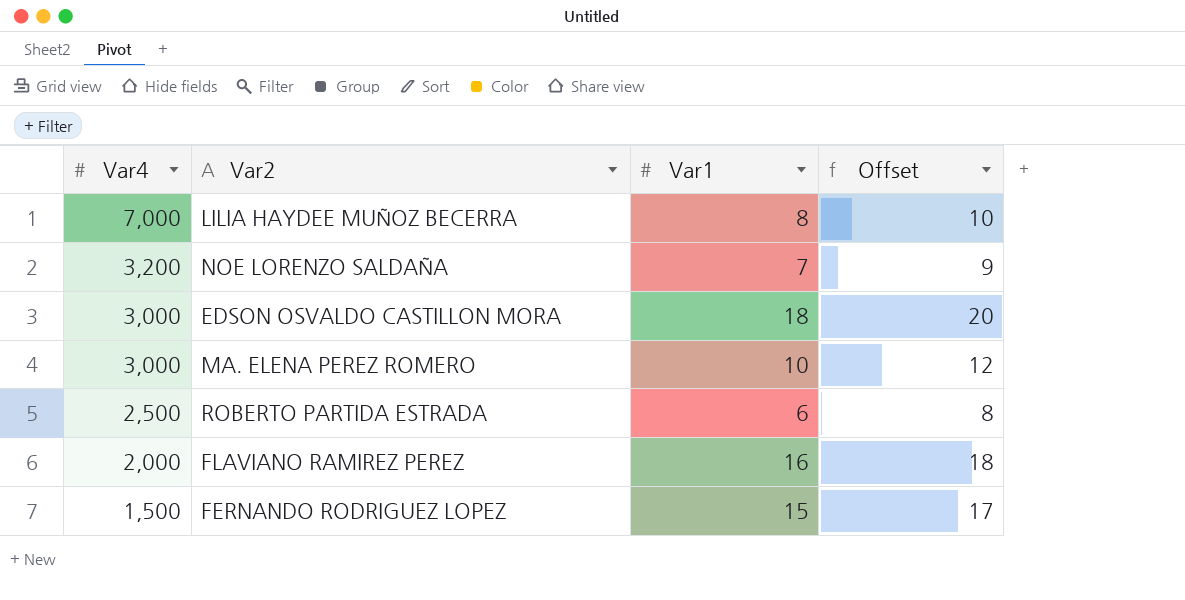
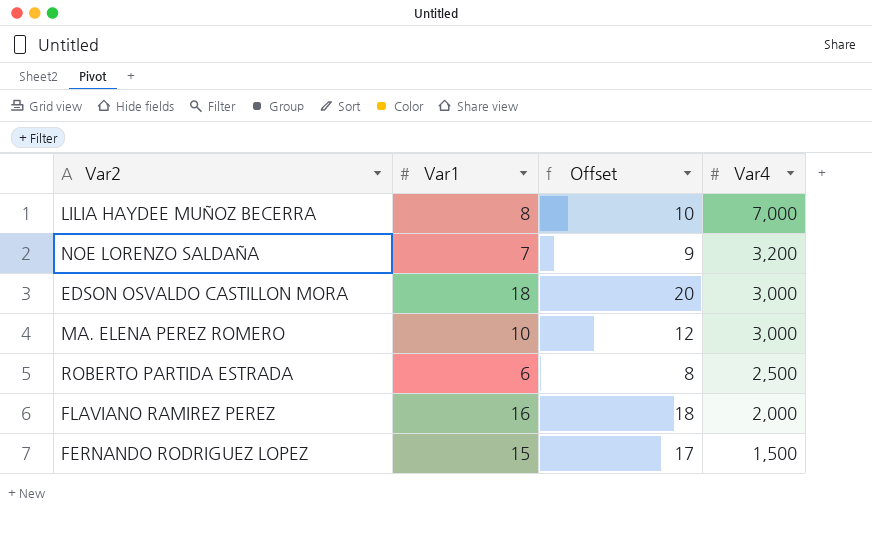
column Var4 | position: 1 -> 4

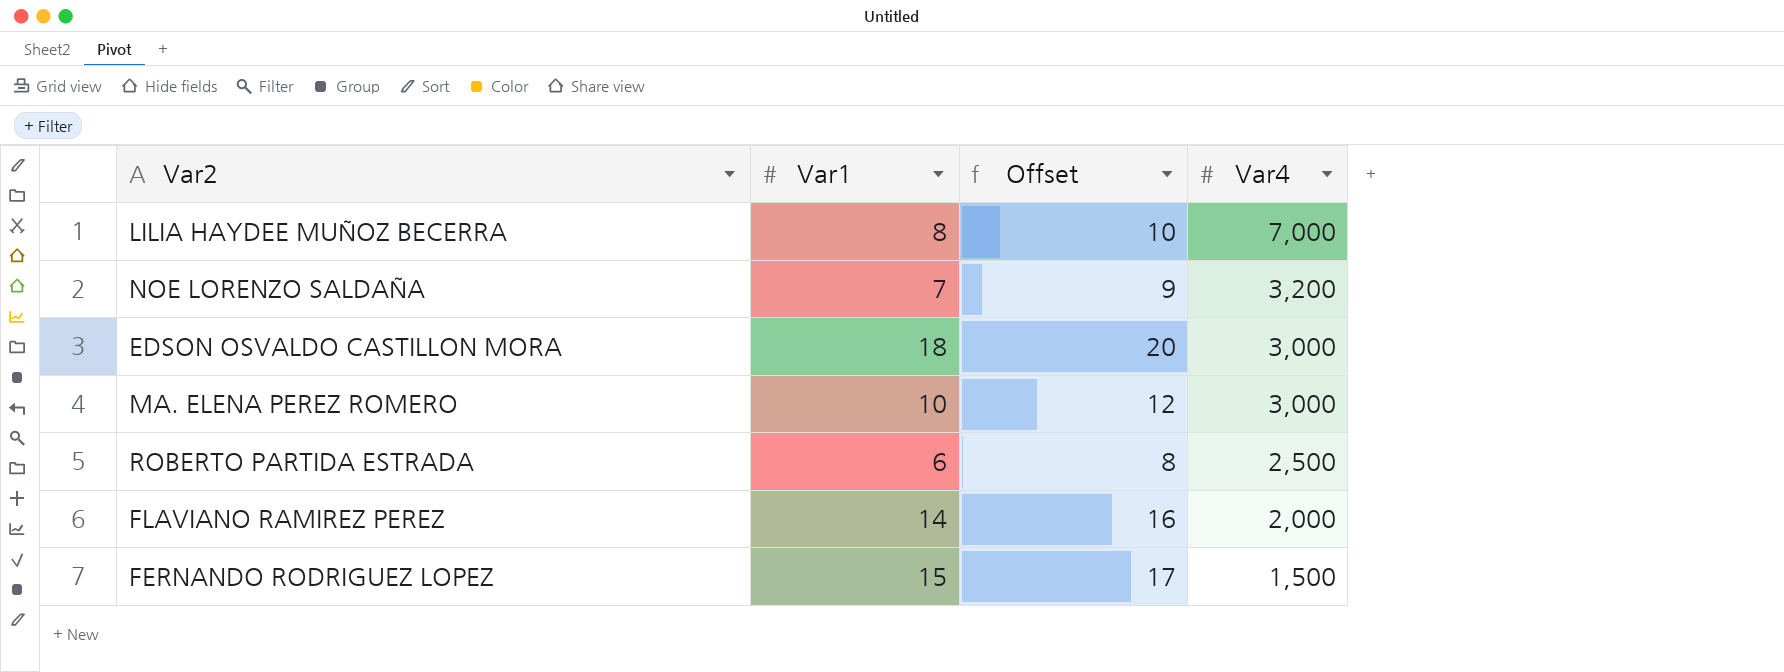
FLAVIANO RAMIREZ PEREZ | Var1: 16 -> 14
FLAVIANO RAMIREZ PEREZ | Offset: 18 -> 16

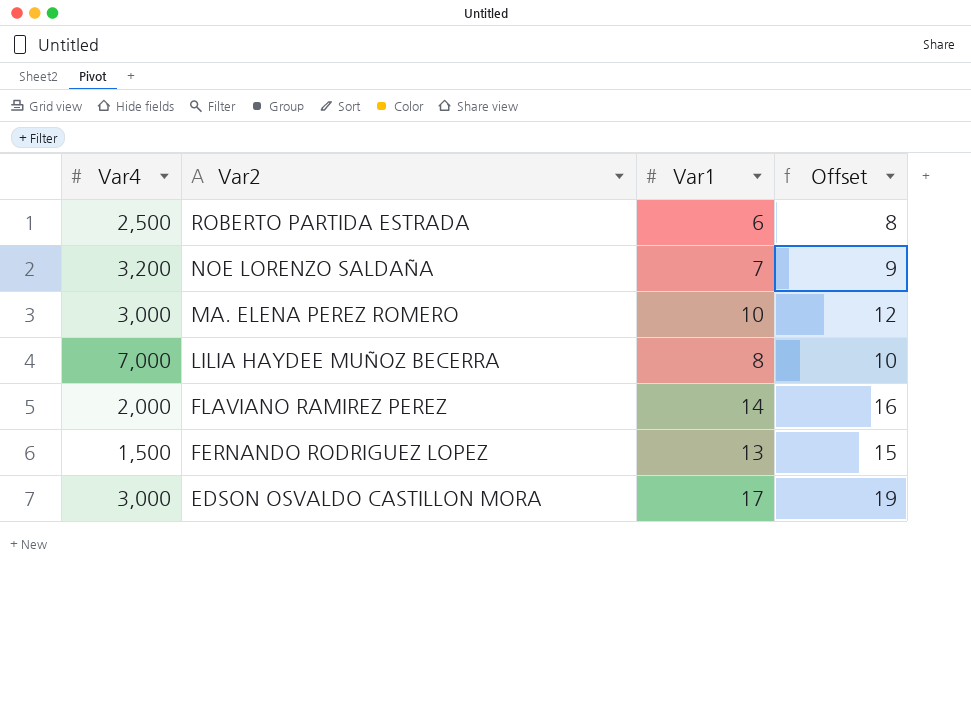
row order: Var4 descending -> Var2 descending
column Var4 | position: 4 -> 1
FERNANDO RODRIGUEZ LOPEZ | Var1: 15 -> 13
FERNANDO RODRIGUEZ LOPEZ | Offset: 17 -> 15
EDSON OSVALDO CASTILLON MORA | Var1: 18 -> 17
EDSON OSVALDO CASTILLON MORA | Offset: 20 -> 19

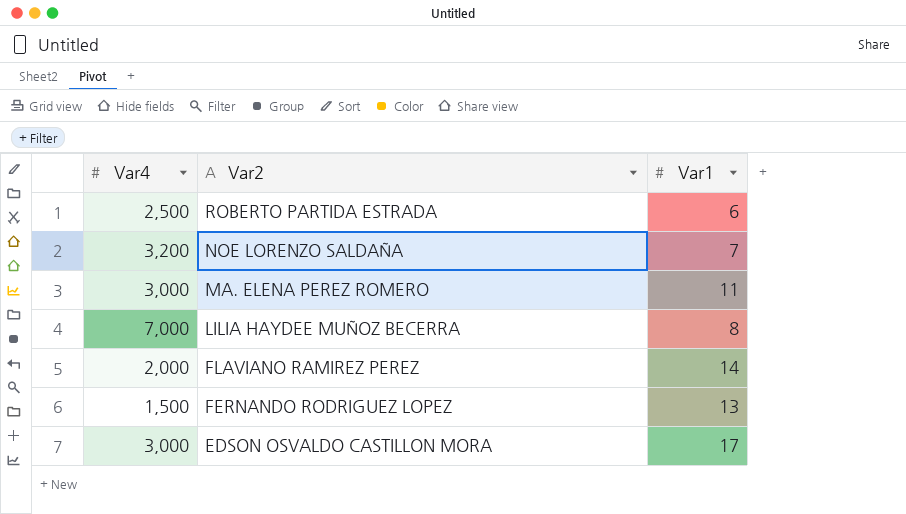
column Offset | formula: [Var1] + 2 -> none
MA. ELENA PEREZ ROMERO | Var1: 10 -> 11

